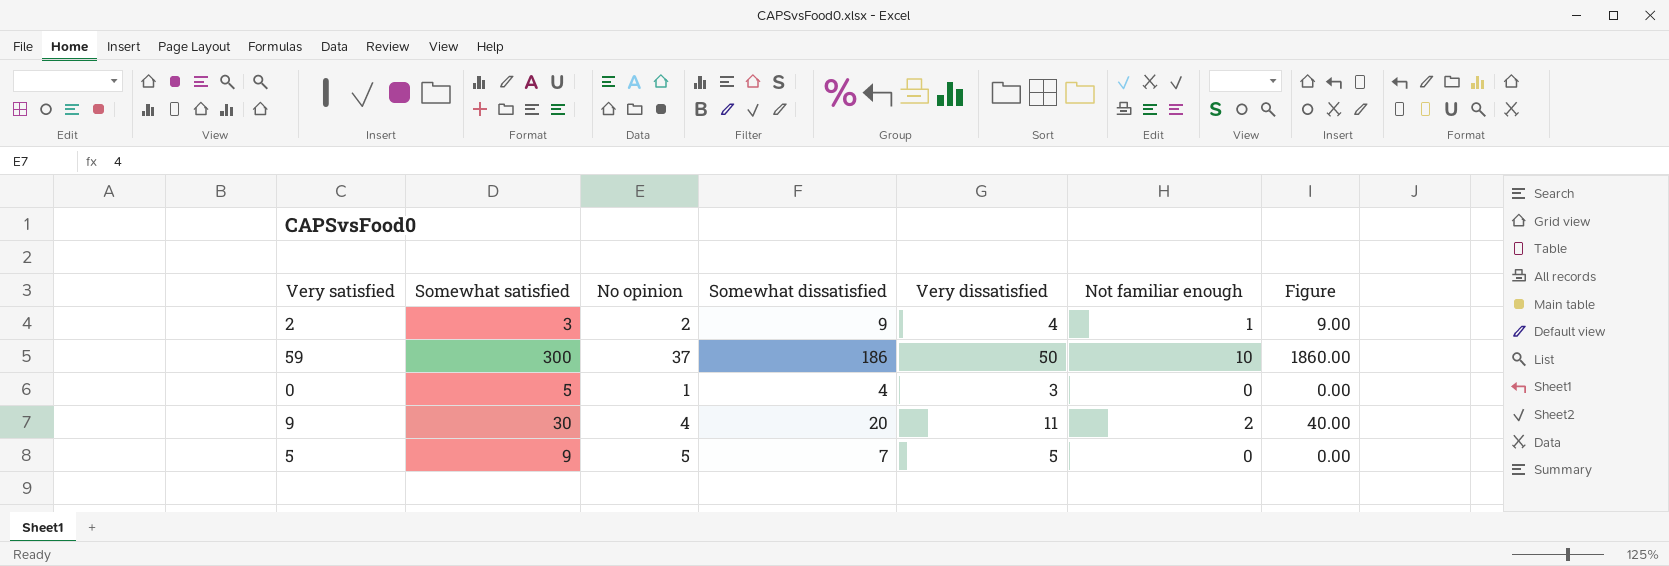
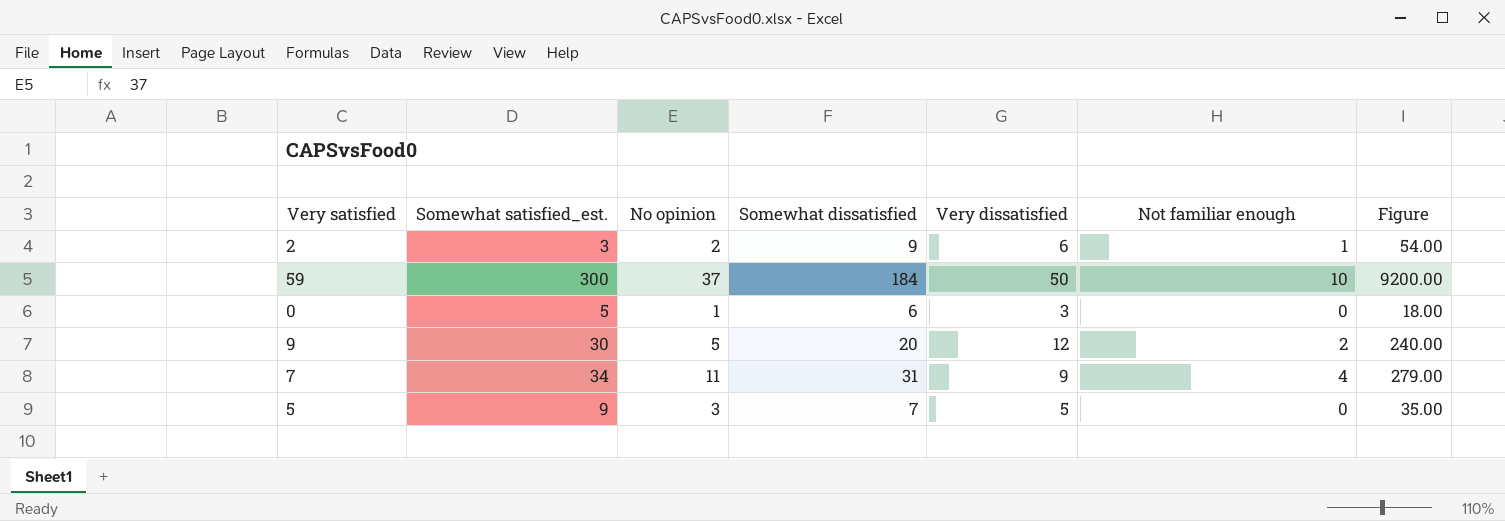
column name: Somewhat satisfied -> Somewhat satisfied_est.
column Figure | formula: [Somewhat dissatisfied] * [Not familiar enough] -> [Somewhat dissatisfied] * [Very dissatisfied]
2 | Very dissatisfied: 4 -> 6
59 | Somewhat dissatisfied: 186 -> 184
0 | Somewhat dissatisfied: 4 -> 6
9 | No opinion: 4 -> 5
9 | Very dissatisfied: 11 -> 12
row 7: none -> 34 | 11 | 31 | 9 | 4 | 279.00
5 | No opinion: 5 -> 3

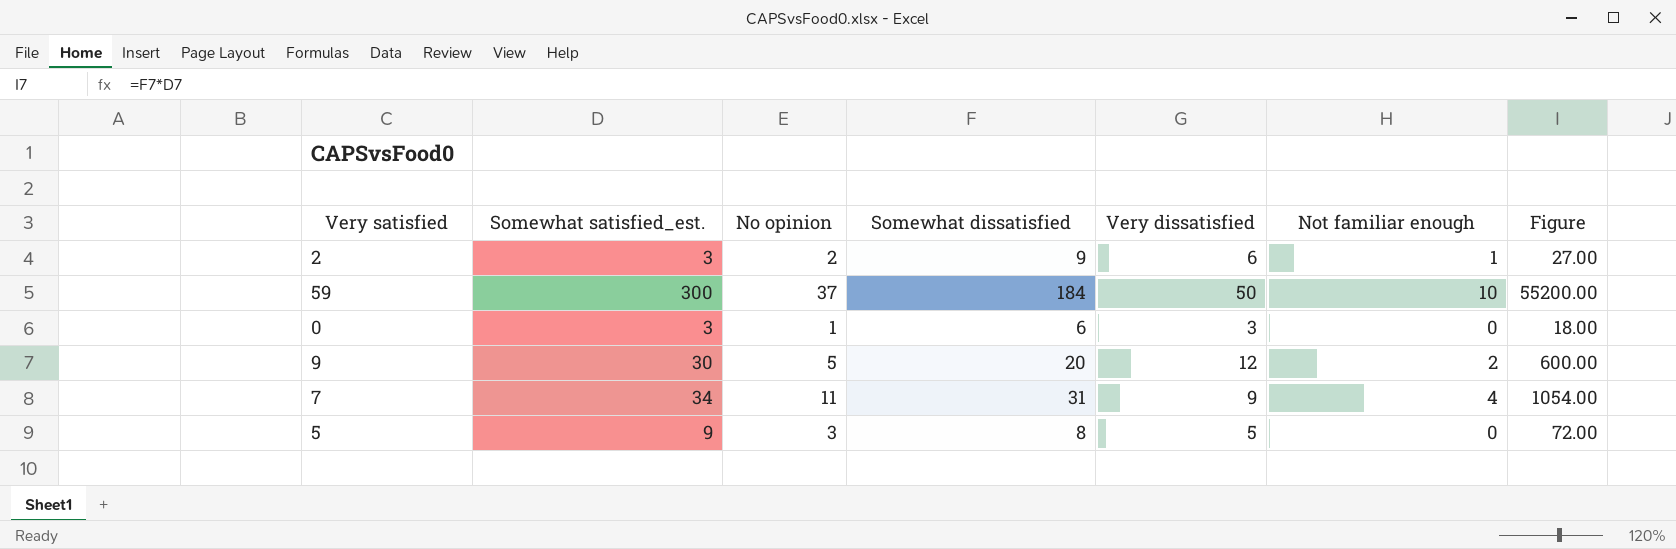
column Figure | formula: [Somewhat dissatisfied] * [Very dissatisfied] -> [Somewhat satisfied_est.] * [Somewhat dissatisfied]
0 | Somewhat satisfied_est.: 5 -> 3
5 | Somewhat dissatisfied: 7 -> 8

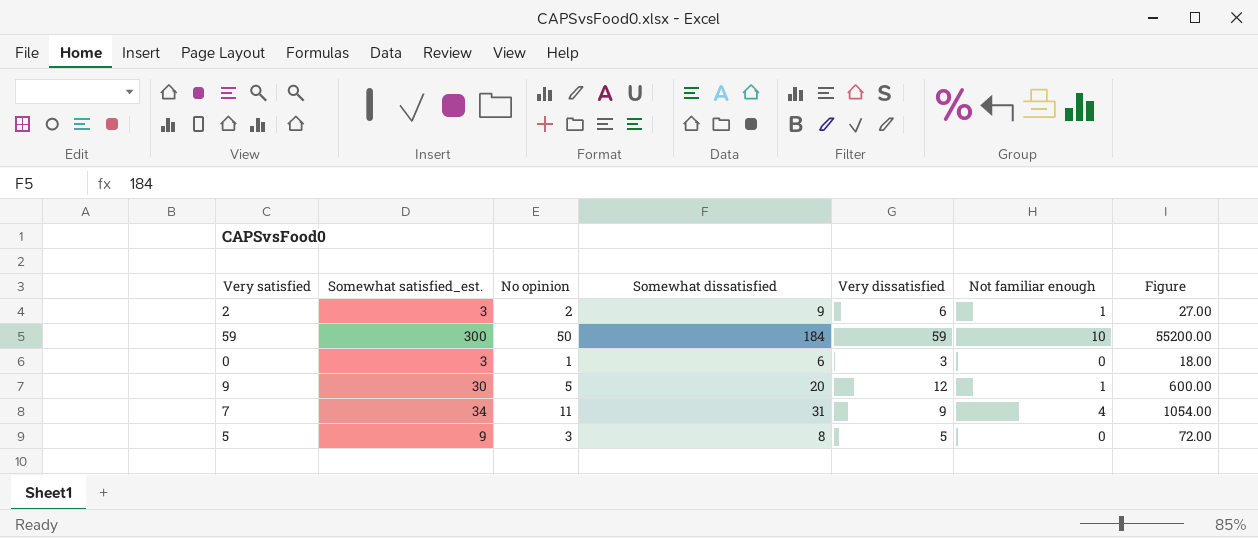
59 | No opinion: 37 -> 50
59 | Very dissatisfied: 50 -> 59
9 | Not familiar enough: 2 -> 1

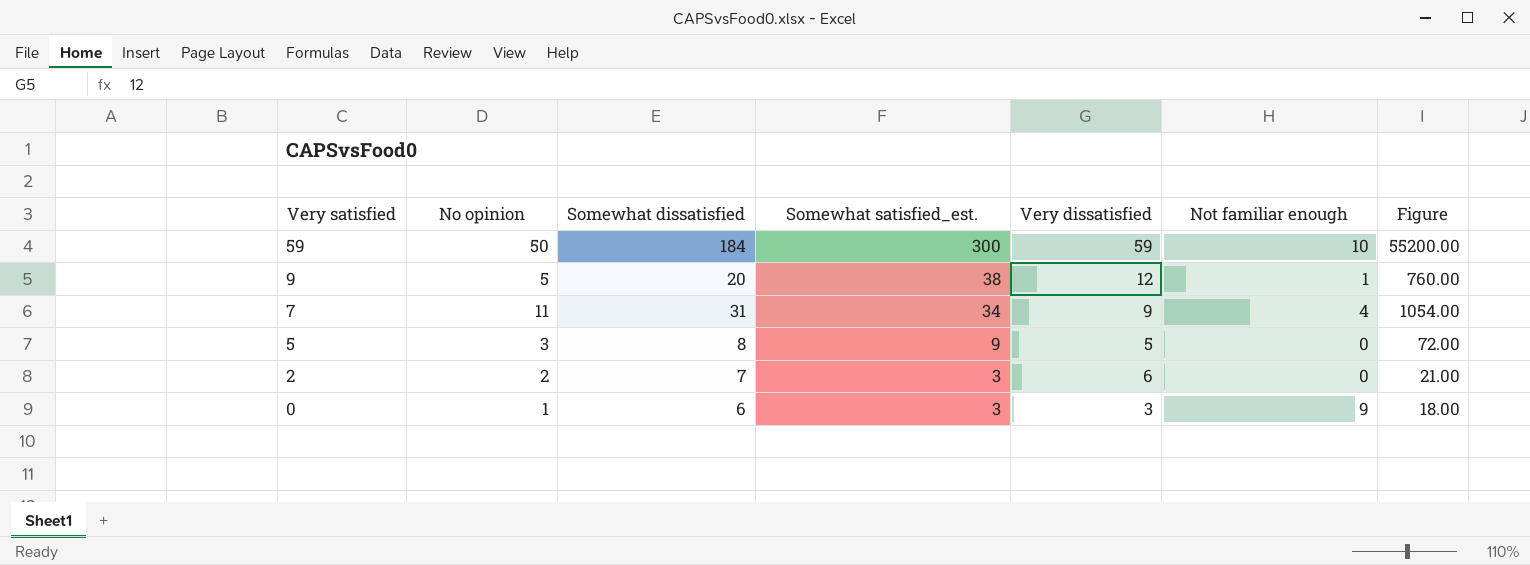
row order: none -> Very satisfied descending
column Somewhat satisfied_est. | position: 2 -> 4
9 | Somewhat satisfied_est.: 30 -> 38
9 | Figure: 600.00 -> 760.00
2 | Somewhat dissatisfied: 9 -> 7
2 | Not familiar enough: 1 -> 0
2 | Figure: 27.00 -> 21.00
0 | Not familiar enough: 0 -> 9

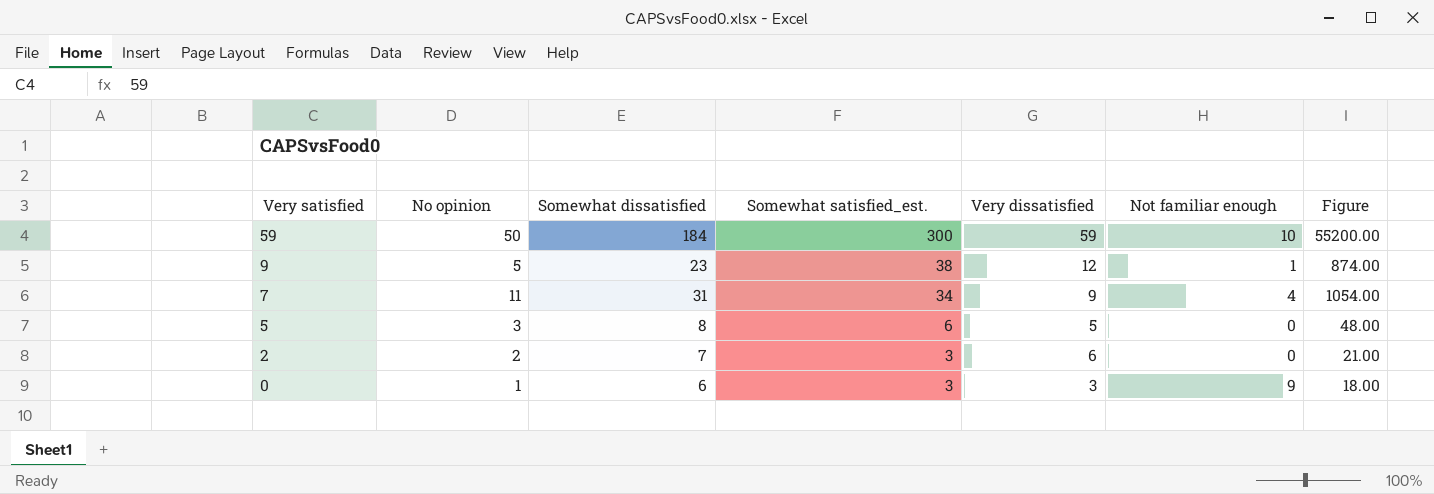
9 | Somewhat dissatisfied: 20 -> 23
9 | Figure: 760.00 -> 874.00
5 | Somewhat satisfied_est.: 9 -> 6
5 | Figure: 72.00 -> 48.00

